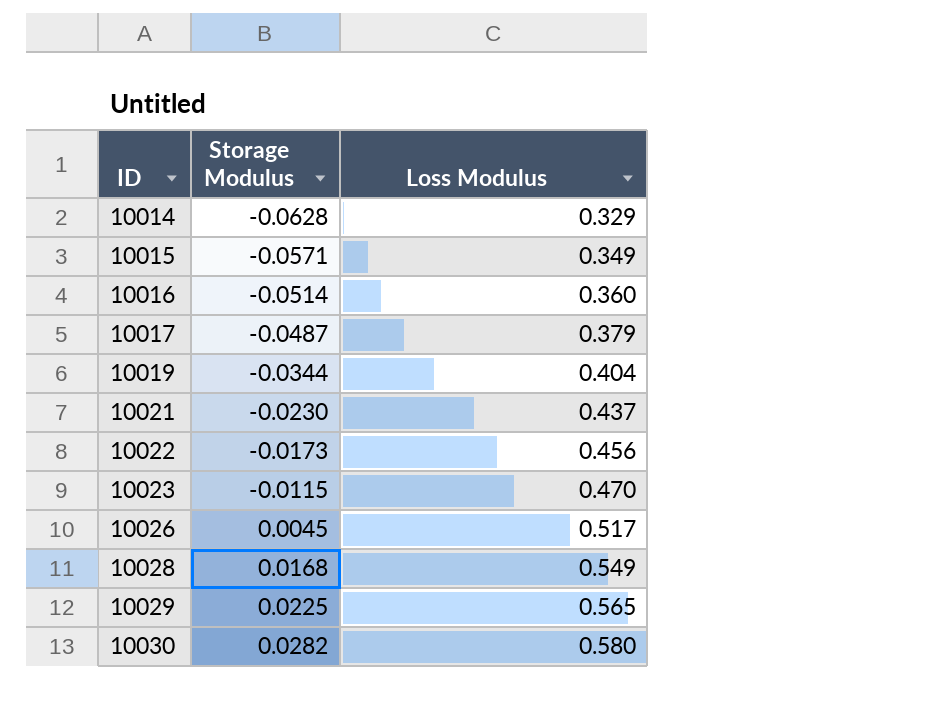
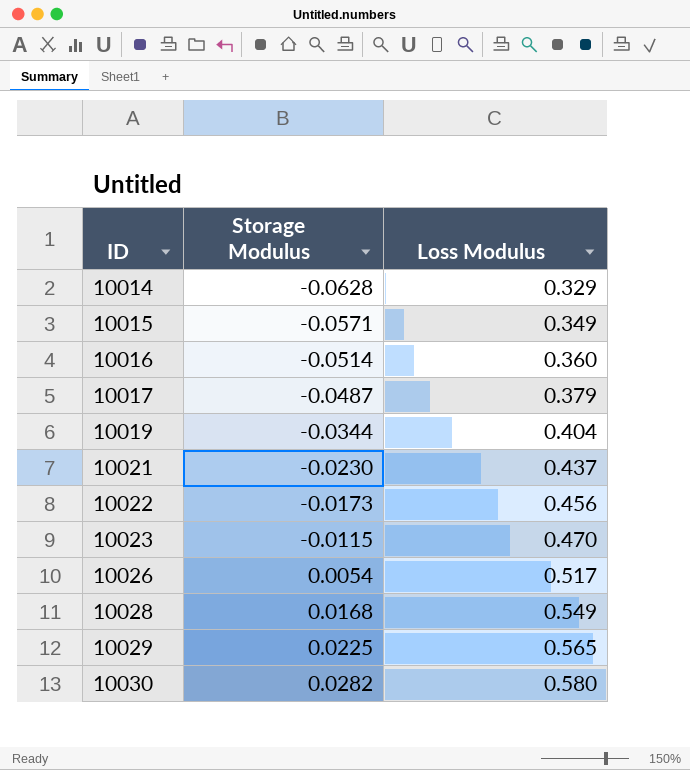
10026 | Storage Modulus: 0.0045 -> 0.0054

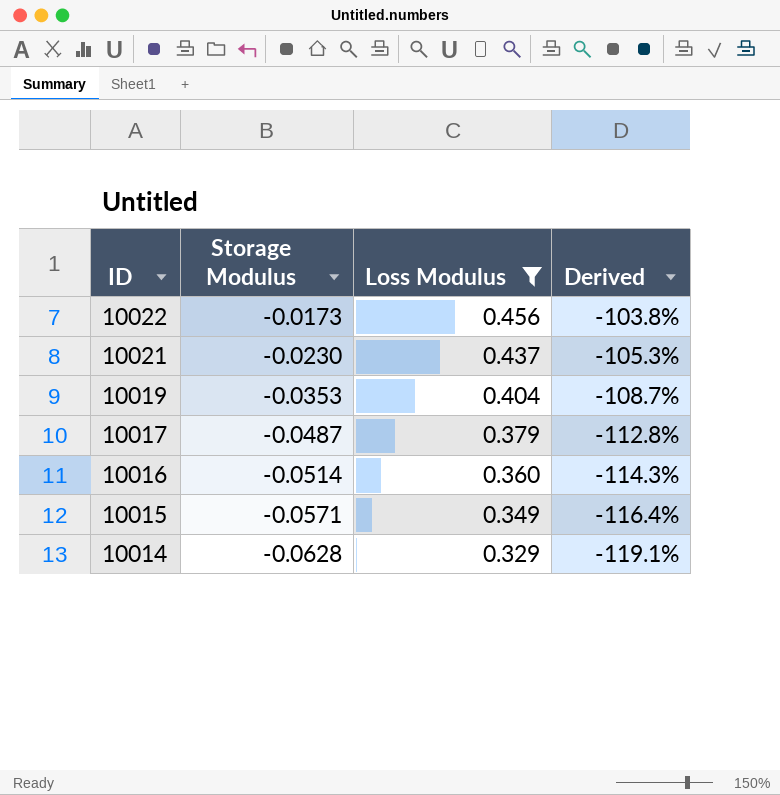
filter: none -> Loss Modulus <= 0.456
row order: ID ascending -> ID descending
column Derived | formula: none -> ([Storage Modulus] - [Loss Modulus]) / [Loss Modulus]
10019 | Storage Modulus: -0.0344 -> -0.0353

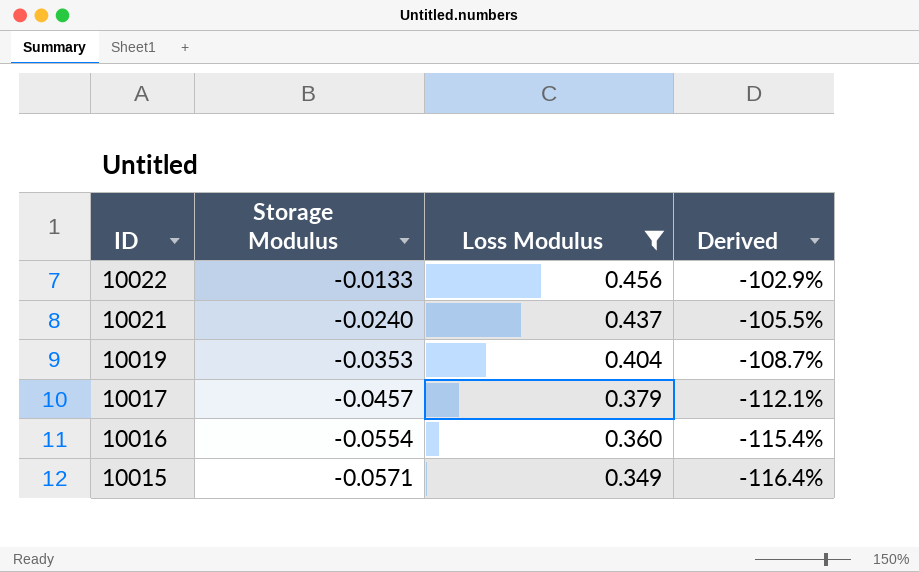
row 10014: -0.0628 | 0.329 | -119.1% -> none
10022 | Storage Modulus: -0.0173 -> -0.0133
10022 | Derived: -103.8% -> -102.9%
10021 | Storage Modulus: -0.0230 -> -0.0240
10021 | Derived: -105.3% -> -105.5%
10017 | Storage Modulus: -0.0487 -> -0.0457
10017 | Derived: -112.8% -> -112.1%
10016 | Storage Modulus: -0.0514 -> -0.0554
10016 | Derived: -114.3% -> -115.4%

